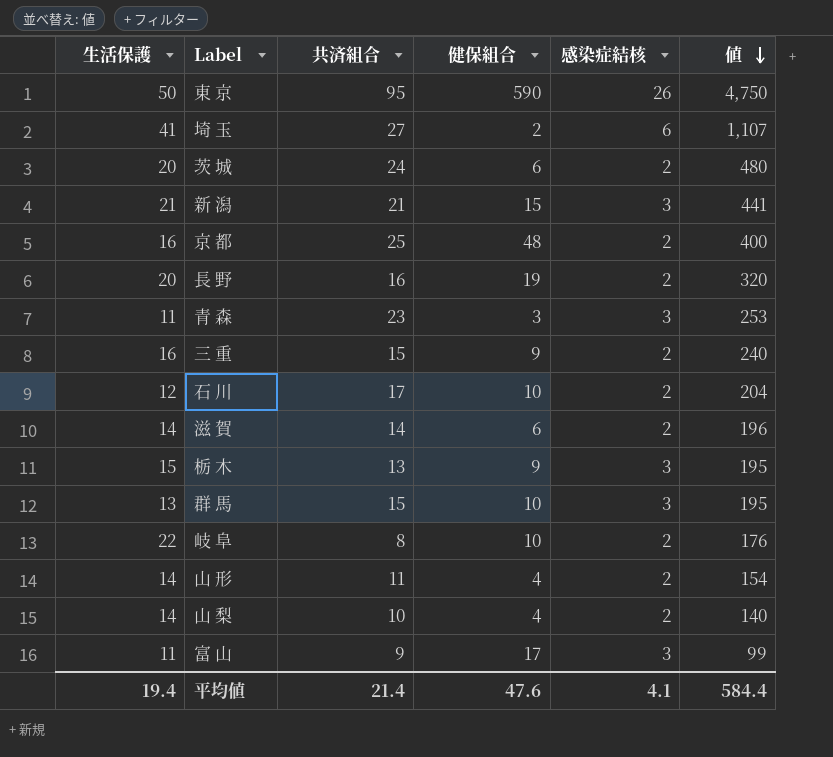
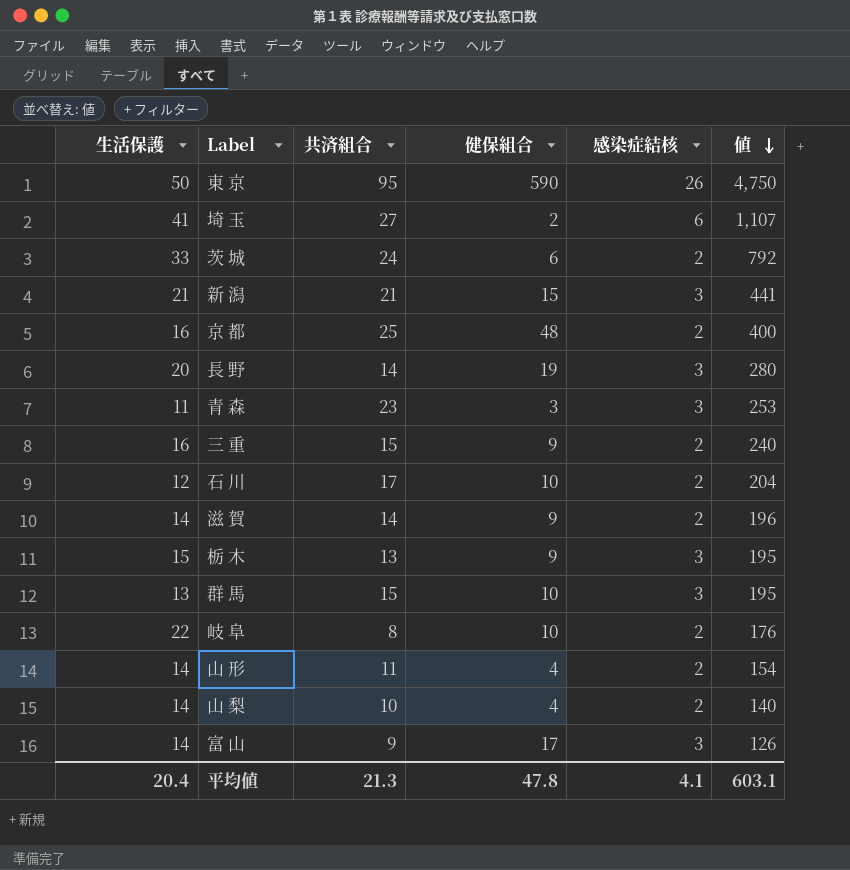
茨 城 | 生活保護: 20 -> 33
茨 城 | 値: 480 -> 792
長 野 | 共済組合: 16 -> 14
長 野 | 感染症結核: 2 -> 3
長 野 | 値: 320 -> 280
滋 賀 | 健保組合: 6 -> 9
富 山 | 生活保護: 11 -> 14
富 山 | 値: 99 -> 126
平均値 | 生活保護: 19.4 -> 20.4
平均値 | 共済組合: 21.4 -> 21.3
平均値 | 健保組合: 47.6 -> 47.8
平均値 | 値: 584.4 -> 603.1

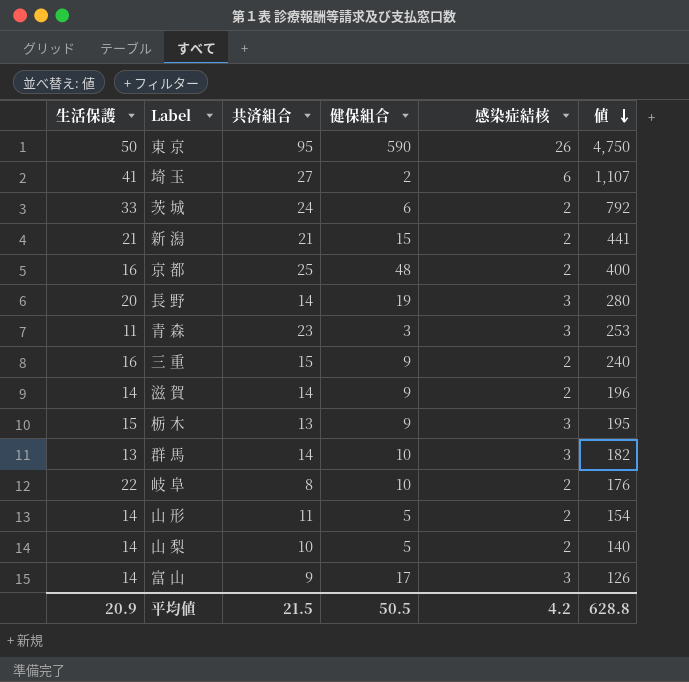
row 石 川: 12 | 17 | 10 | 2 | 204 -> none
新 潟 | 感染症結核: 3 -> 2
群 馬 | 共済組合: 15 -> 14
群 馬 | 値: 195 -> 182
山 形 | 健保組合: 4 -> 5
山 梨 | 健保組合: 4 -> 5
平均値 | 生活保護: 20.4 -> 20.9
平均値 | 共済組合: 21.3 -> 21.5
平均値 | 健保組合: 47.8 -> 50.5
平均値 | 感染症結核: 4.1 -> 4.2
平均値 | 値: 603.1 -> 628.8

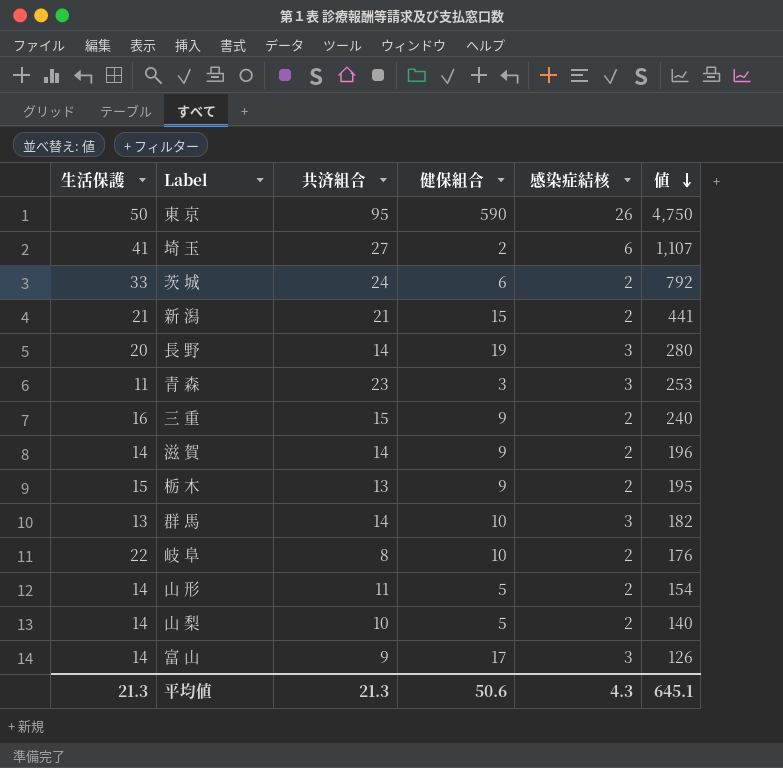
row 京 都: 16 | 25 | 48 | 2 | 400 -> none
栃 木 | 感染症結核: 3 -> 2
平均値 | 生活保護: 20.9 -> 21.3
平均値 | 共済組合: 21.5 -> 21.3
平均値 | 健保組合: 50.5 -> 50.6
平均値 | 感染症結核: 4.2 -> 4.3
平均値 | 値: 628.8 -> 645.1

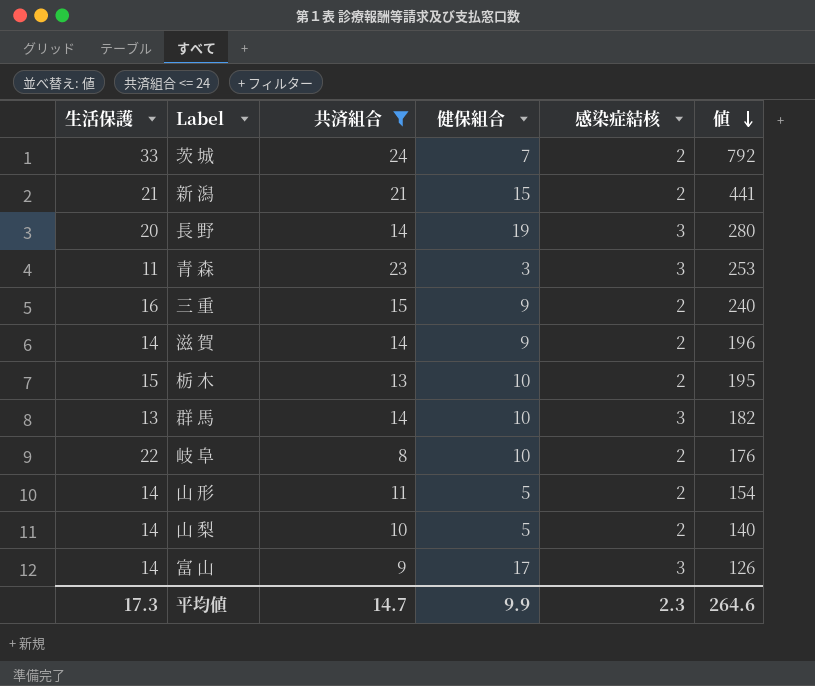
filter: none -> 共済組合 <= 24
茨 城 | 健保組合: 6 -> 7
栃 木 | 健保組合: 9 -> 10
平均値 | 生活保護: 21.3 -> 17.3
平均値 | 共済組合: 21.3 -> 14.7
平均値 | 健保組合: 50.6 -> 9.9
平均値 | 感染症結核: 4.3 -> 2.3
平均値 | 値: 645.1 -> 264.6

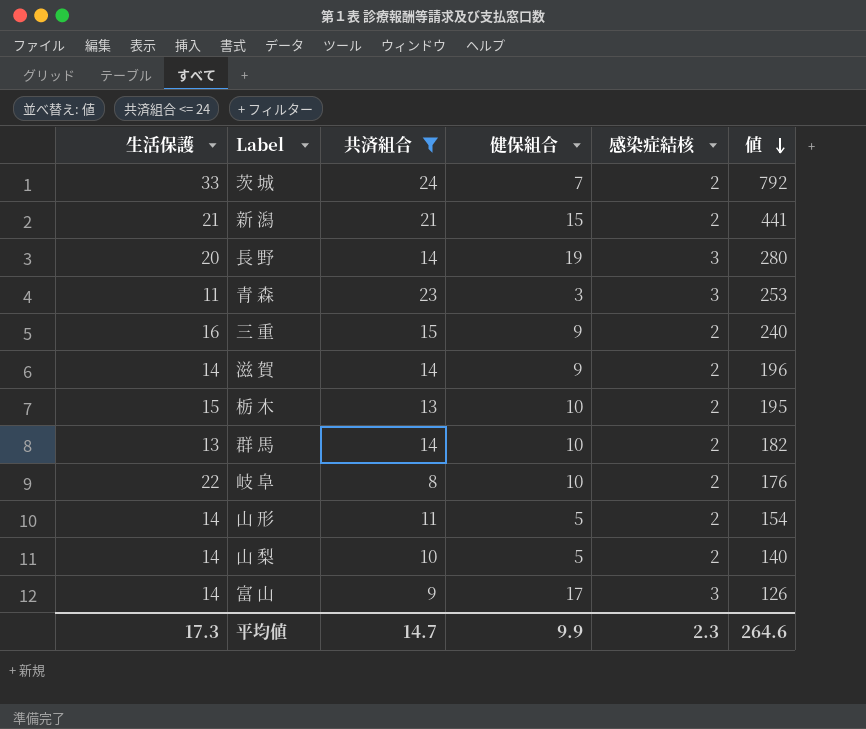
群 馬 | 感染症結核: 3 -> 2

